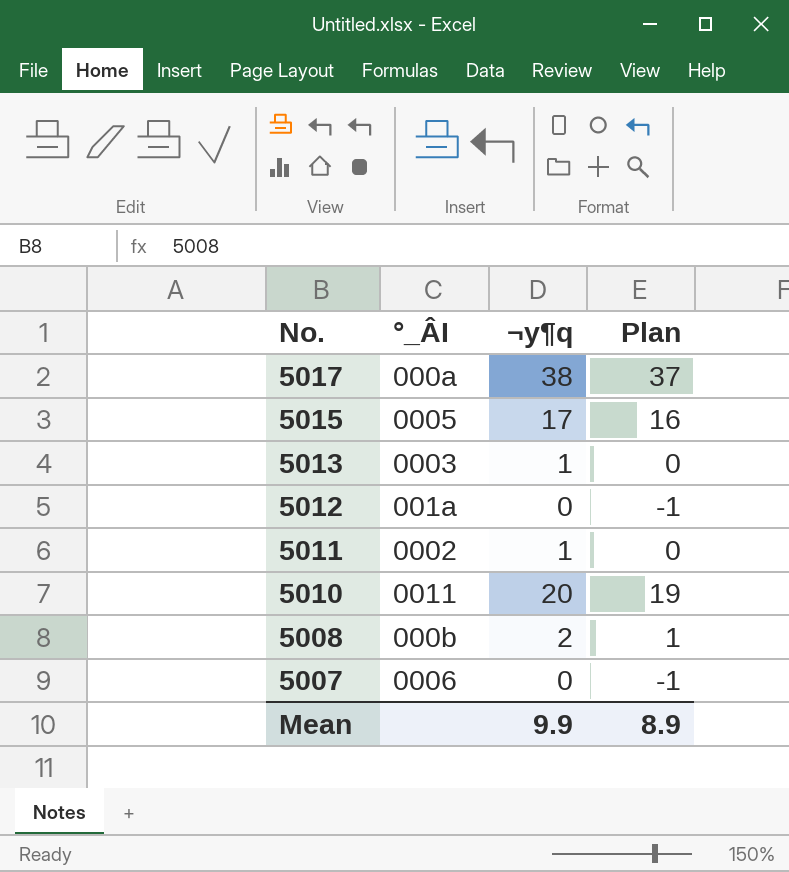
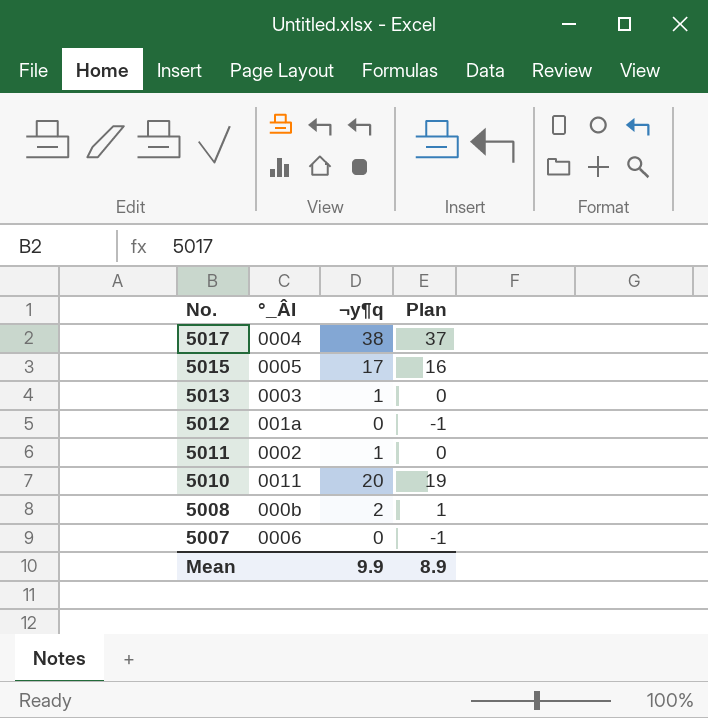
5017 | °_ÂI: 000a -> 0004

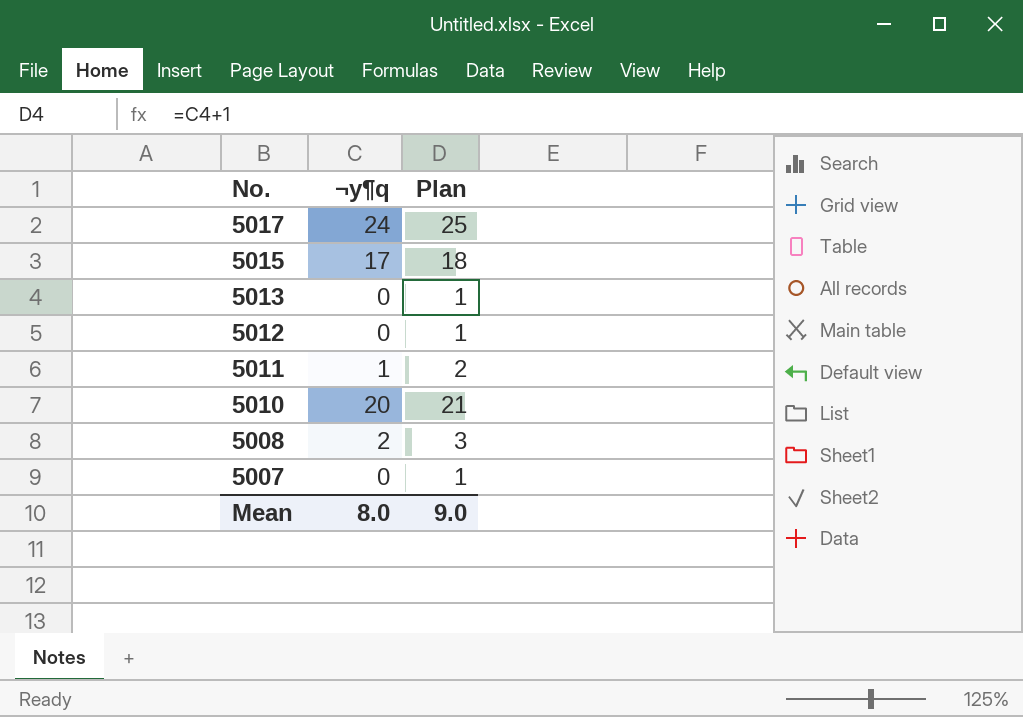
column °_ÂI | position: 2 -> none
column Plan | formula: [¬y¶q] - 1 -> [¬y¶q] + 1
5017 | ¬y¶q: 38 -> 24
5013 | ¬y¶q: 1 -> 0
Mean | ¬y¶q: 9.9 -> 8.0
Mean | Plan: 8.9 -> 9.0

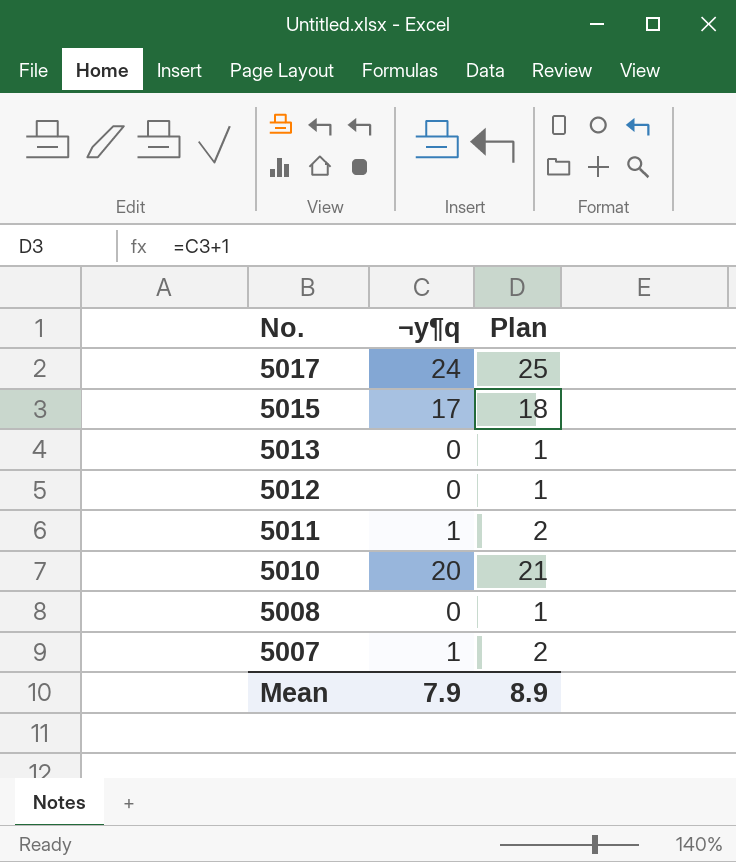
5008 | ¬y¶q: 2 -> 0
5008 | Plan: 3 -> 1
5007 | ¬y¶q: 0 -> 1
5007 | Plan: 1 -> 2
Mean | ¬y¶q: 8.0 -> 7.9
Mean | Plan: 9.0 -> 8.9

